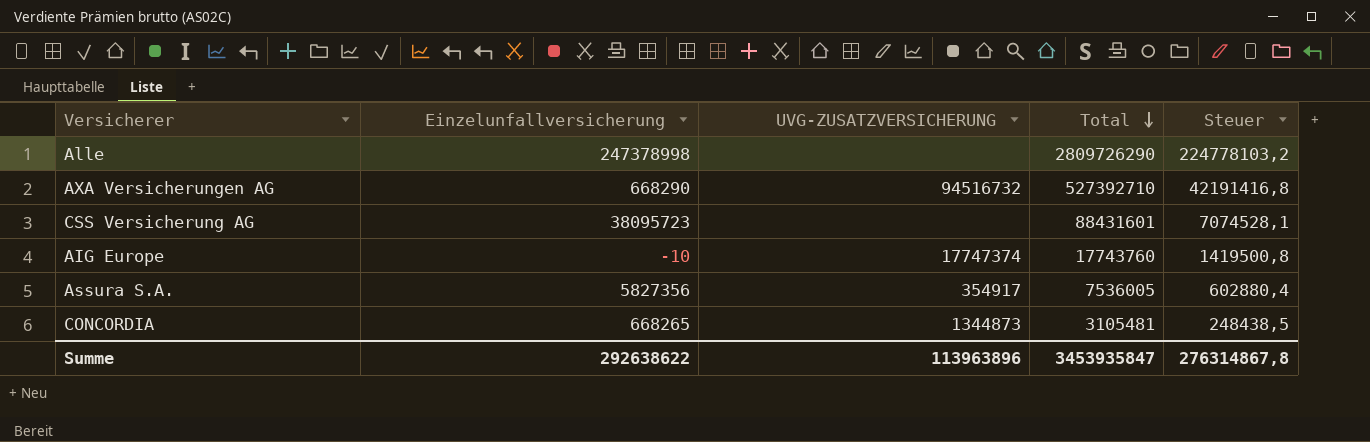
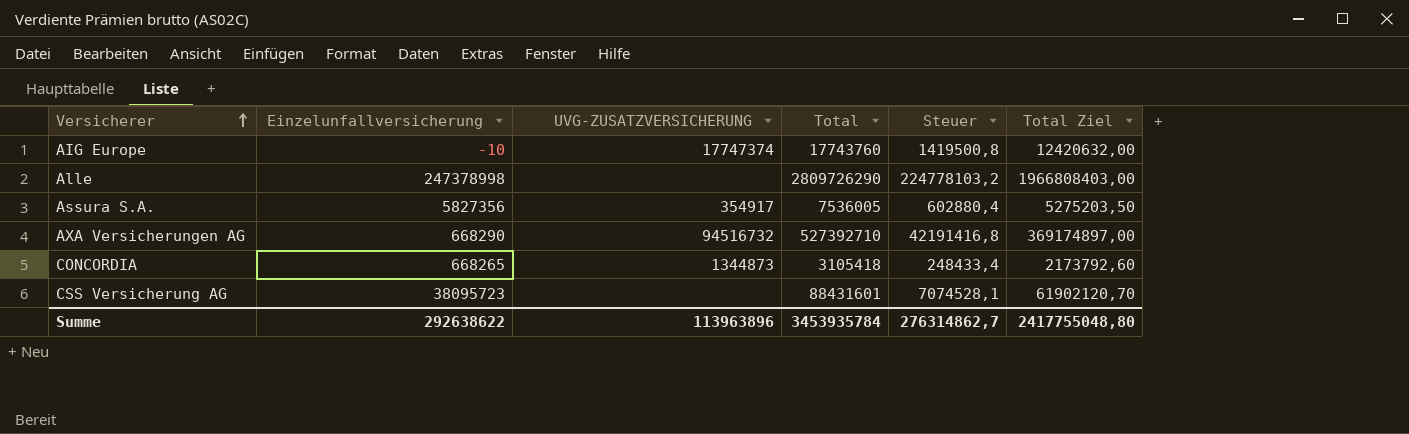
row order: Total descending -> Versicherer ascending
column Total Ziel | formula: none -> [Total] * 0,7
CONCORDIA | Total: 3105481 -> 3105418
CONCORDIA | Steuer: 248438,5 -> 248433,4
Summe | Total: 3453935847 -> 3453935784
Summe | Steuer: 276314867,8 -> 276314862,7

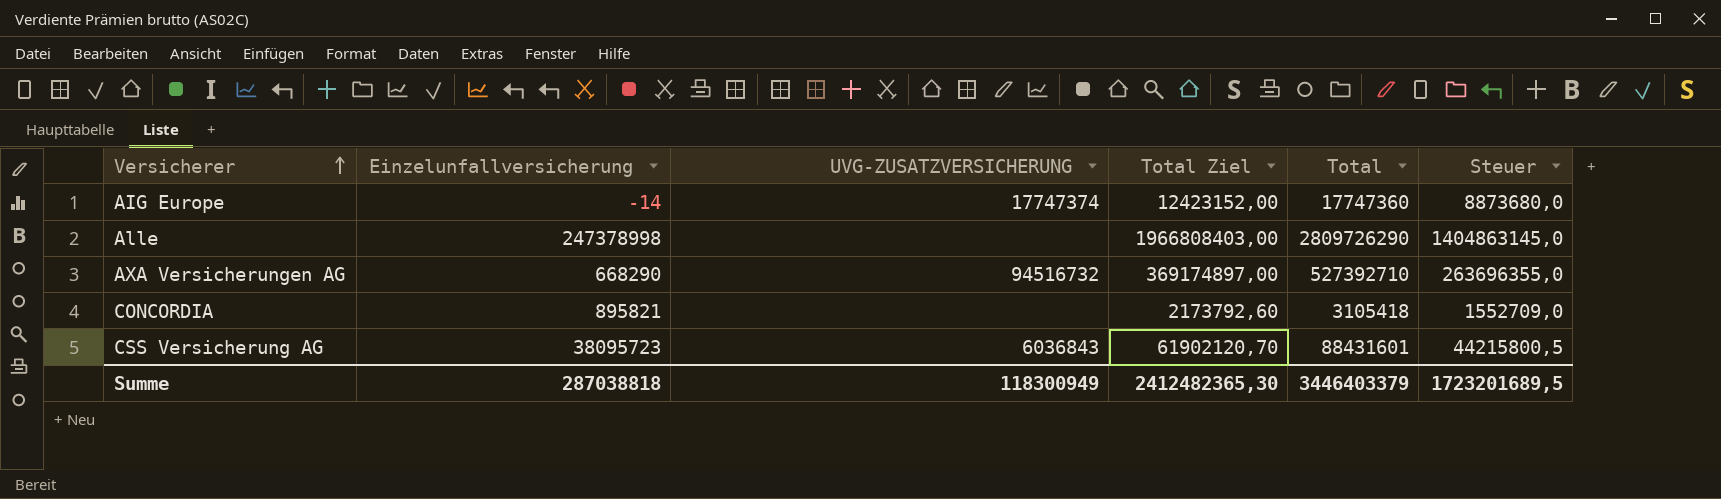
column Total Ziel | position: 6 -> 4
column Steuer | formula: [Total] * 0,08 -> [Total] * 0,5
row Assura S.A.: 5827356 | 354917 | 7536005 | 602880,4 | 5275203,50 -> none
AIG Europe | Einzelunfallversicherung: -10 -> -14
AIG Europe | Total Ziel: 12420632,00 -> 12423152,00
AIG Europe | Total: 17743760 -> 17747360
CONCORDIA | Einzelunfallversicherung: 668265 -> 895821
CONCORDIA | UVG-ZUSATZVERSICHERUNG: 1344873 -> none
CSS Versicherung AG | UVG-ZUSATZVERSICHERUNG: none -> 6036843
Summe | Einzelunfallversicherung: 292638622 -> 287038818
Summe | UVG-ZUSATZVERSICHERUNG: 113963896 -> 118300949
Summe | Total Ziel: 2417755048,80 -> 2412482365,30
Summe | Total: 3453935784 -> 3446403379
Summe | Steuer: 276314862,7 -> 1723201689,5

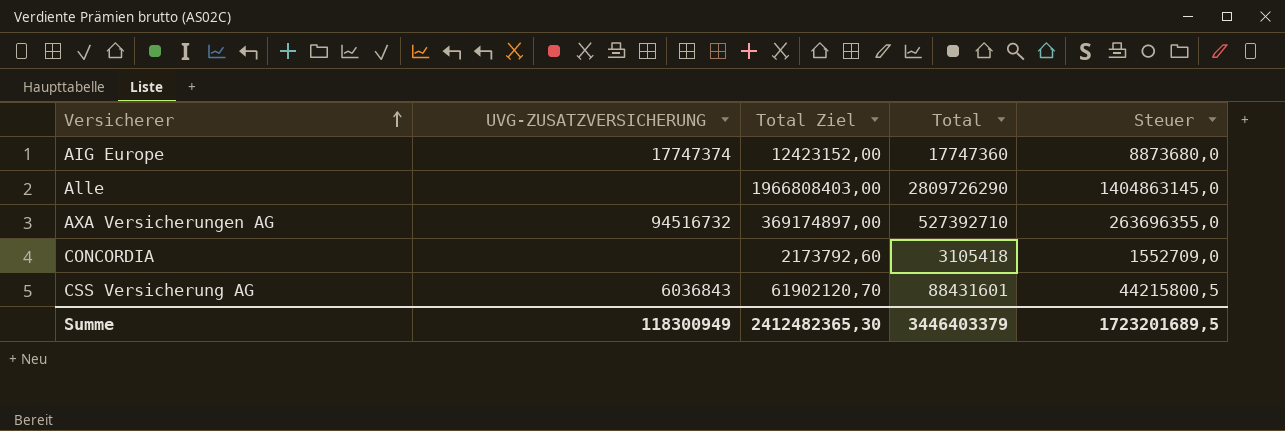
column Einzelunfallversicherung | position: 2 -> none

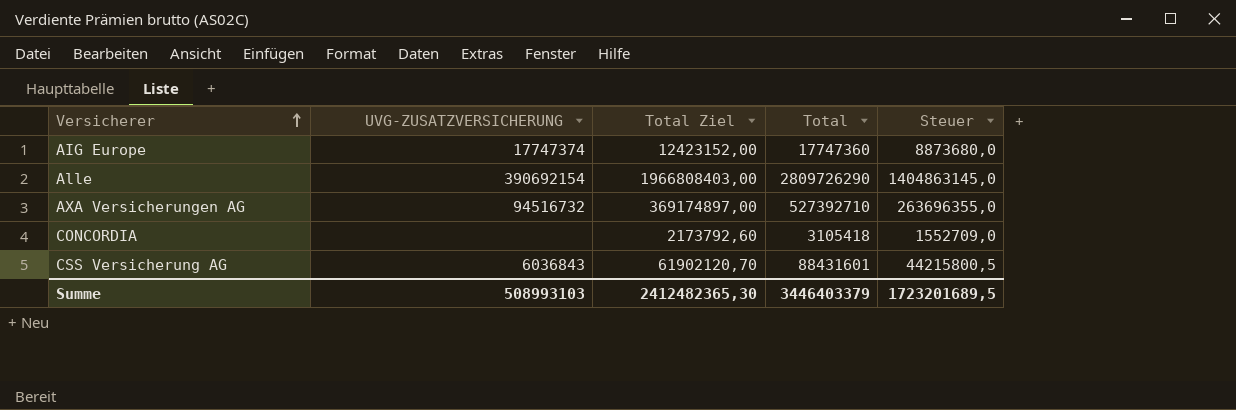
Alle | UVG-ZUSATZVERSICHERUNG: none -> 390692154
Summe | UVG-ZUSATZVERSICHERUNG: 118300949 -> 508993103

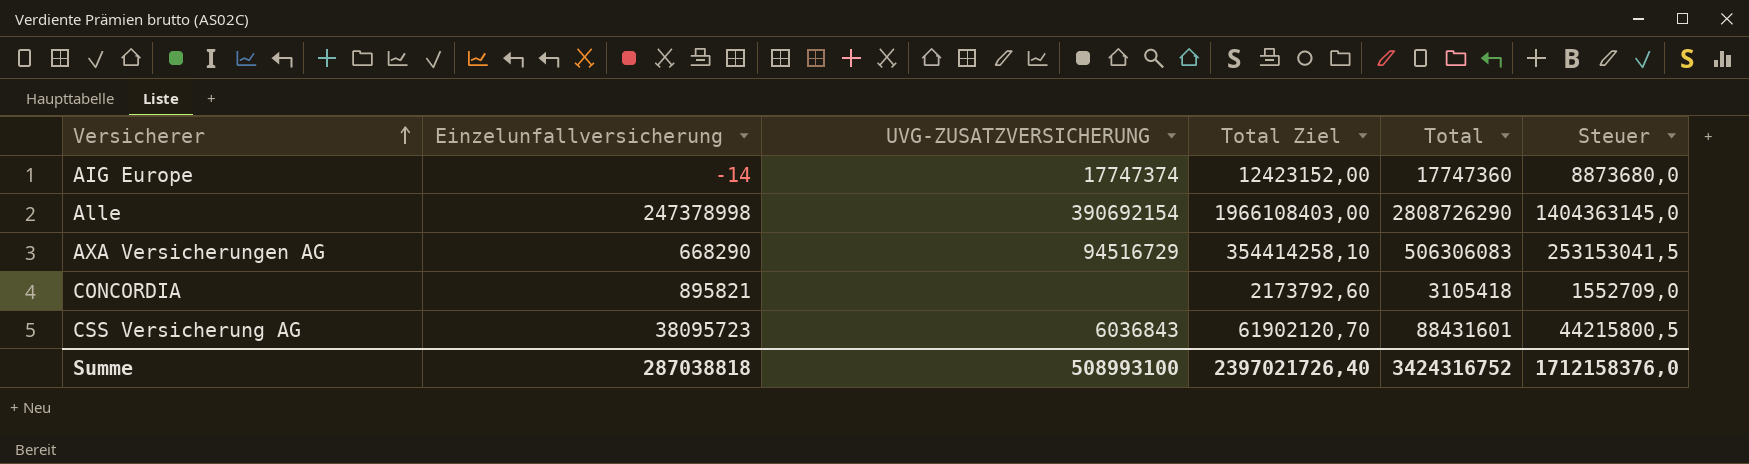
column Einzelunfallversicherung | position: none -> 2
Alle | Total Ziel: 1966808403,00 -> 1966108403,00
Alle | Total: 2809726290 -> 2808726290
Alle | Steuer: 1404863145,0 -> 1404363145,0
AXA Versicherungen AG | UVG-ZUSATZVERSICHERUNG: 94516732 -> 94516729
AXA Versicherungen AG | Total Ziel: 369174897,00 -> 354414258,10
AXA Versicherungen AG | Total: 527392710 -> 506306083
AXA Versicherungen AG | Steuer: 263696355,0 -> 253153041,5
Summe | UVG-ZUSATZVERSICHERUNG: 508993103 -> 508993100
Summe | Total Ziel: 2412482365,30 -> 2397021726,40
Summe | Total: 3446403379 -> 3424316752
Summe | Steuer: 1723201689,5 -> 1712158376,0

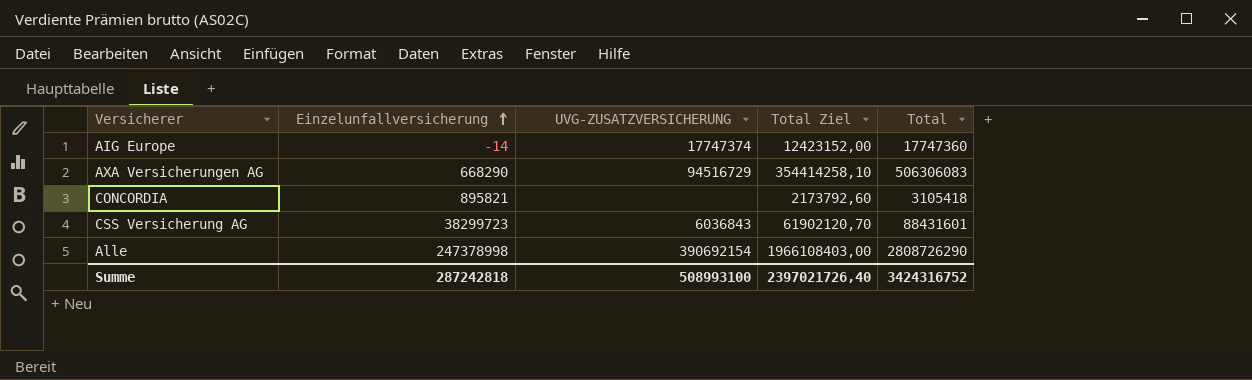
row order: Versicherer ascending -> Einzelunfallversicherung ascending
column Steuer | formula: [Total] * 0,5 -> none
CSS Versicherung AG | Einzelunfallversicherung: 38095723 -> 38299723
Summe | Einzelunfallversicherung: 287038818 -> 287242818

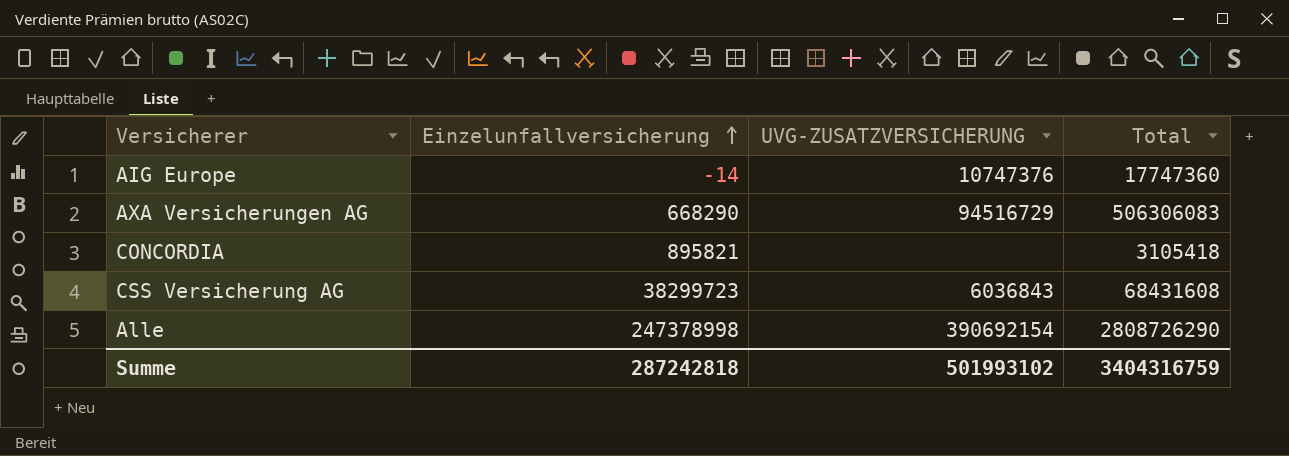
column Total Ziel | formula: [Total] * 0,7 -> none
AIG Europe | UVG-ZUSATZVERSICHERUNG: 17747374 -> 10747376
CSS Versicherung AG | Total: 88431601 -> 68431608
Summe | UVG-ZUSATZVERSICHERUNG: 508993100 -> 501993102
Summe | Total: 3424316752 -> 3404316759

